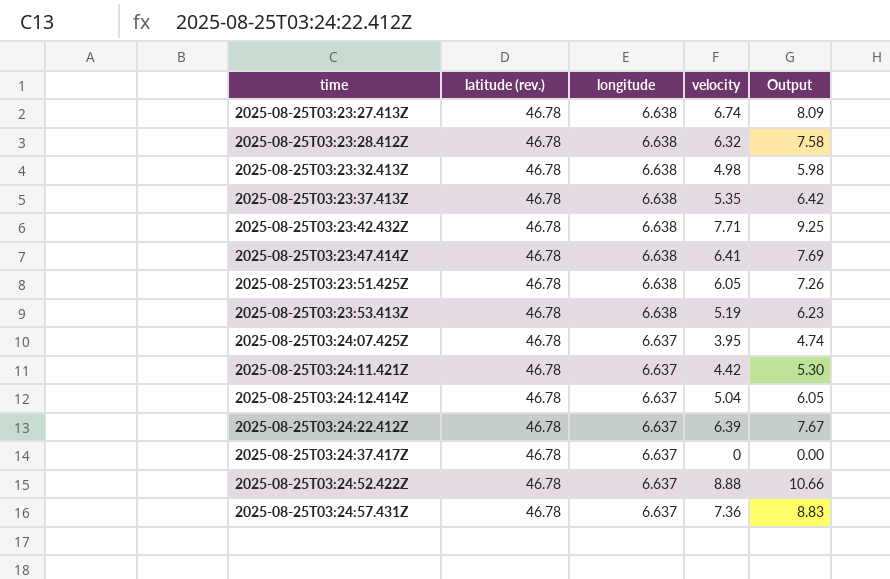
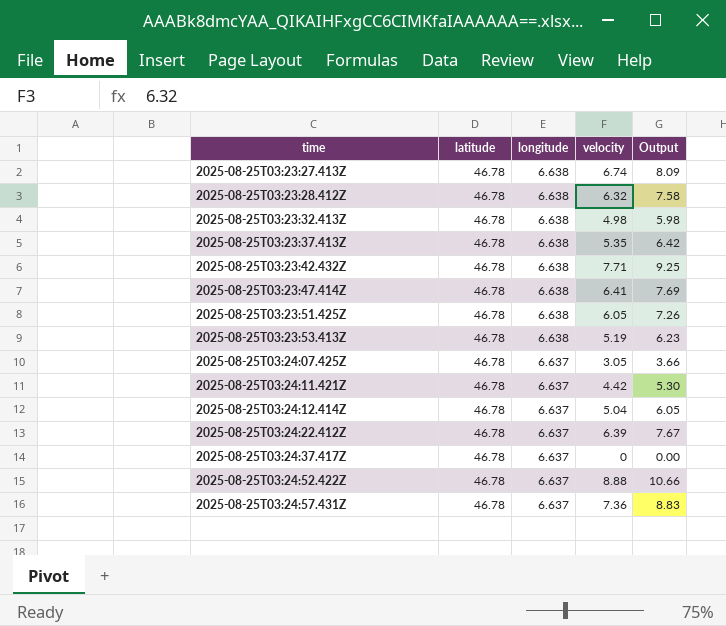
column name: latitude (rev.) -> latitude
2025-08-25T03:24:07.425Z | velocity: 3.95 -> 3.05
2025-08-25T03:24:07.425Z | Output: 4.74 -> 3.66

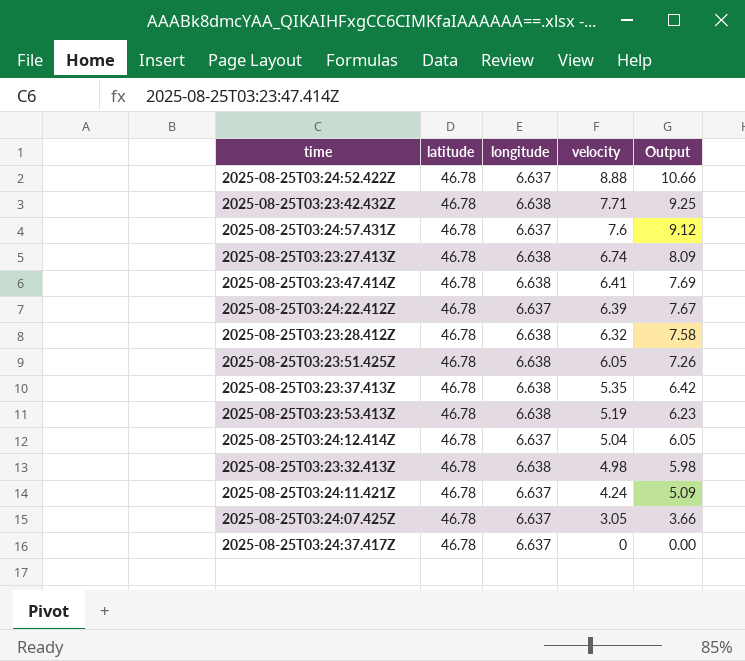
row order: time ascending -> velocity descending
2025-08-25T03:24:57.431Z | velocity: 7.36 -> 7.6
2025-08-25T03:24:57.431Z | Output: 8.83 -> 9.12
2025-08-25T03:24:11.421Z | velocity: 4.42 -> 4.24
2025-08-25T03:24:11.421Z | Output: 5.30 -> 5.09

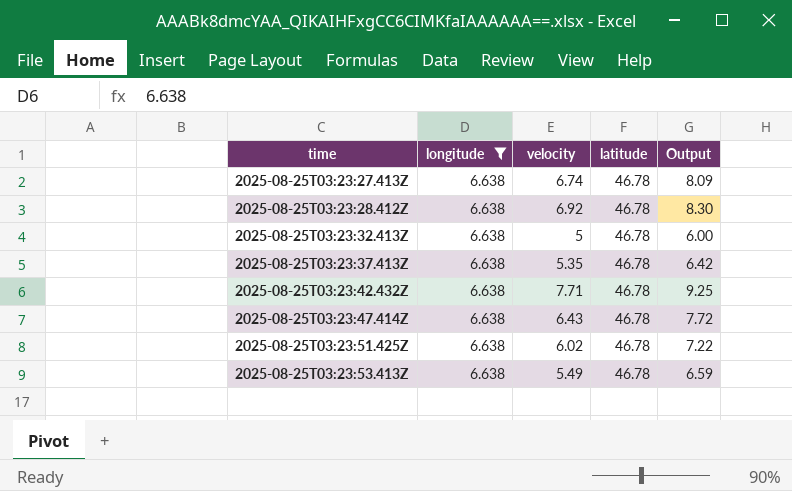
filter: none -> longitude = 6.638
row order: velocity descending -> time ascending
column latitude | position: 2 -> 4
2025-08-25T03:23:28.412Z | velocity: 6.32 -> 6.92
2025-08-25T03:23:28.412Z | Output: 7.58 -> 8.30
2025-08-25T03:23:32.413Z | velocity: 4.98 -> 5
2025-08-25T03:23:32.413Z | Output: 5.98 -> 6.00
2025-08-25T03:23:47.414Z | velocity: 6.41 -> 6.43
2025-08-25T03:23:47.414Z | Output: 7.69 -> 7.72
2025-08-25T03:23:51.425Z | velocity: 6.05 -> 6.02
2025-08-25T03:23:51.425Z | Output: 7.26 -> 7.22
2025-08-25T03:23:53.413Z | velocity: 5.19 -> 5.49
2025-08-25T03:23:53.413Z | Output: 6.23 -> 6.59

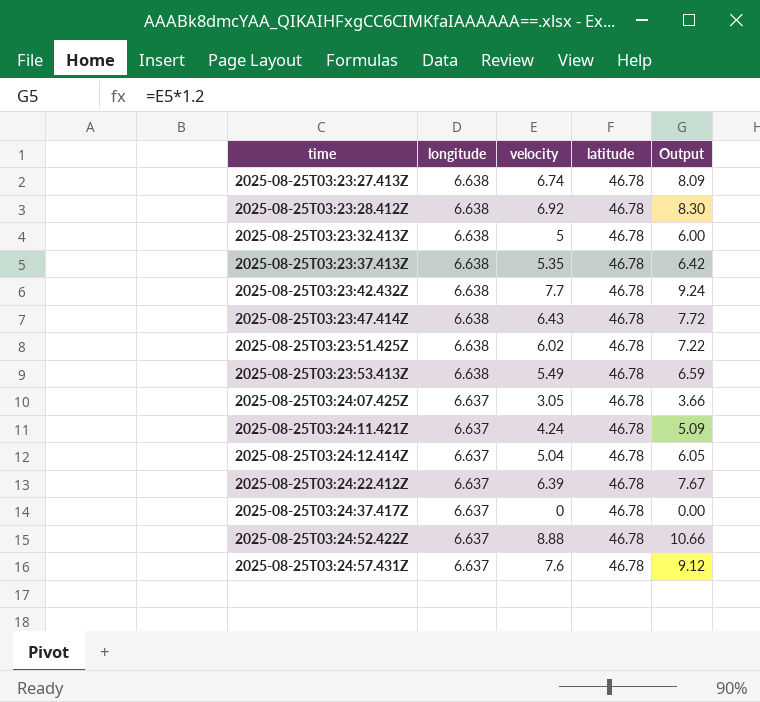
filter: longitude = 6.638 -> none
2025-08-25T03:23:42.432Z | velocity: 7.71 -> 7.7
2025-08-25T03:23:42.432Z | Output: 9.25 -> 9.24

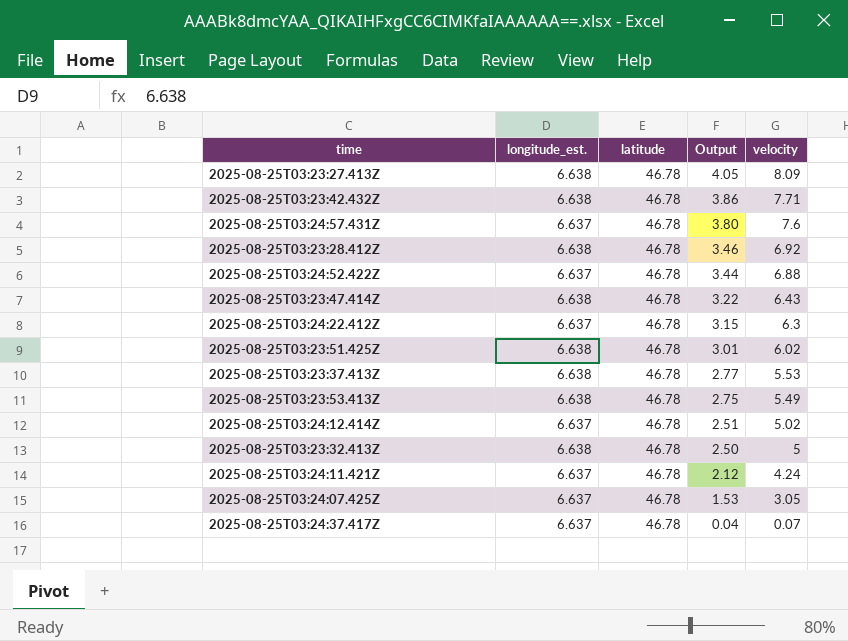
row order: time ascending -> Output descending
column name: longitude -> longitude_est.
column Output | formula: [velocity] * 1.2 -> [velocity] * 0.5
column velocity | position: 3 -> 5
2025-08-25T03:23:27.413Z | velocity: 6.74 -> 8.09
2025-08-25T03:23:42.432Z | velocity: 7.7 -> 7.71
2025-08-25T03:24:52.422Z | velocity: 8.88 -> 6.88
2025-08-25T03:24:22.412Z | velocity: 6.39 -> 6.3
2025-08-25T03:23:37.413Z | velocity: 5.35 -> 5.53
2025-08-25T03:24:12.414Z | velocity: 5.04 -> 5.02
2025-08-25T03:24:37.417Z | velocity: 0 -> 0.07

